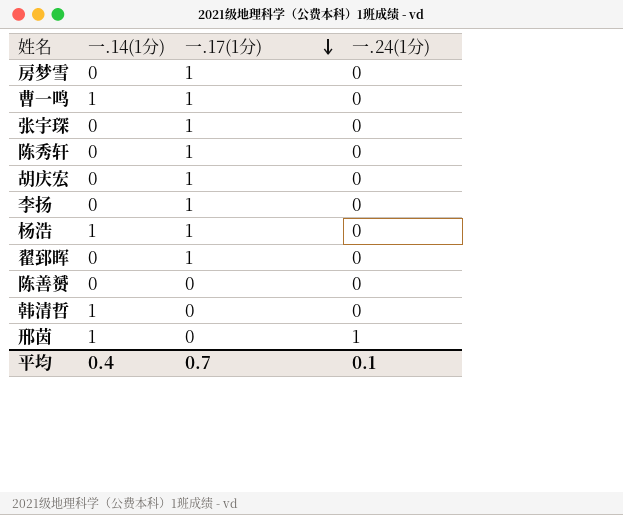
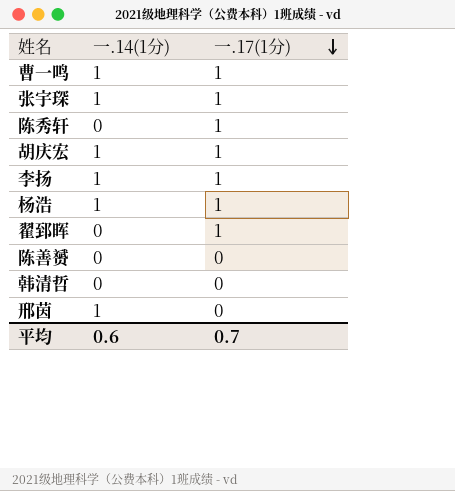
column 一.24(1分) | position: 4 -> none
row 房梦雪: 0 | 1 | 0 -> none
张宇琛 | 一.14(1分): 0 -> 1
胡庆宏 | 一.14(1分): 0 -> 1
李扬 | 一.14(1分): 0 -> 1
韩清哲 | 一.14(1分): 1 -> 0
平均 | 一.14(1分): 0.4 -> 0.6

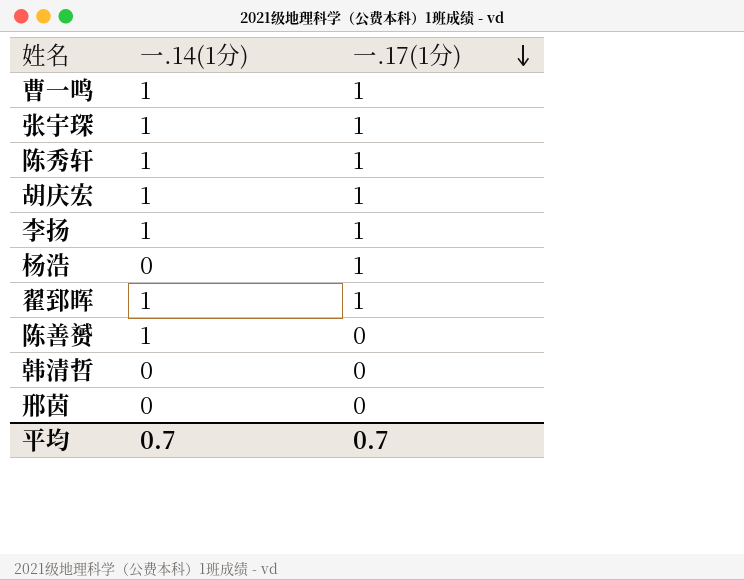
陈秀轩 | 一.14(1分): 0 -> 1
杨浩 | 一.14(1分): 1 -> 0
翟郅晖 | 一.14(1分): 0 -> 1
陈善赟 | 一.14(1分): 0 -> 1
邢茵 | 一.14(1分): 1 -> 0
平均 | 一.14(1分): 0.6 -> 0.7

